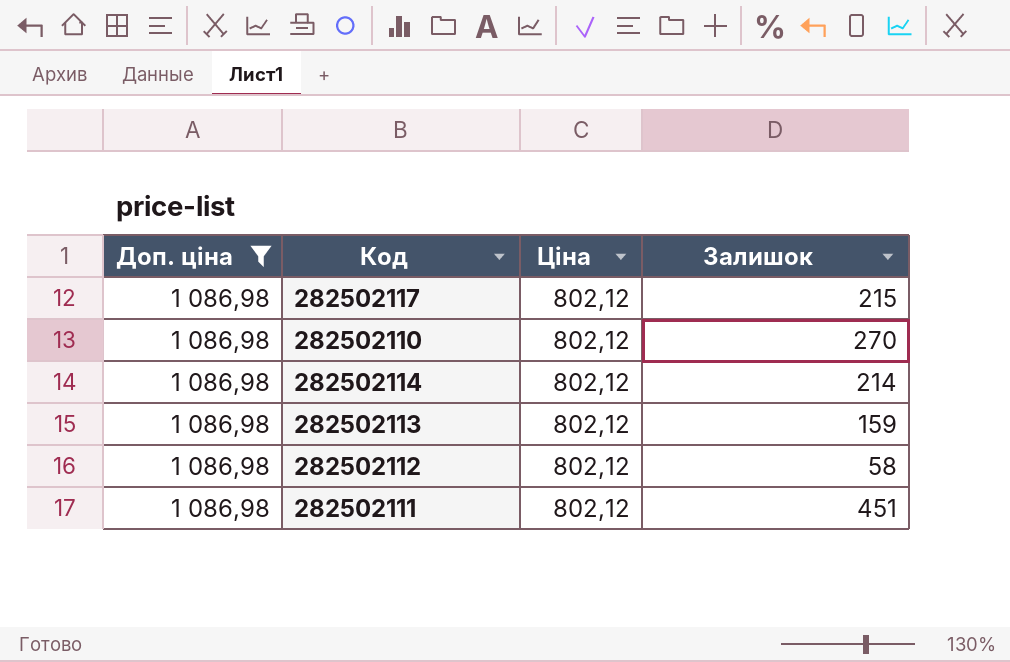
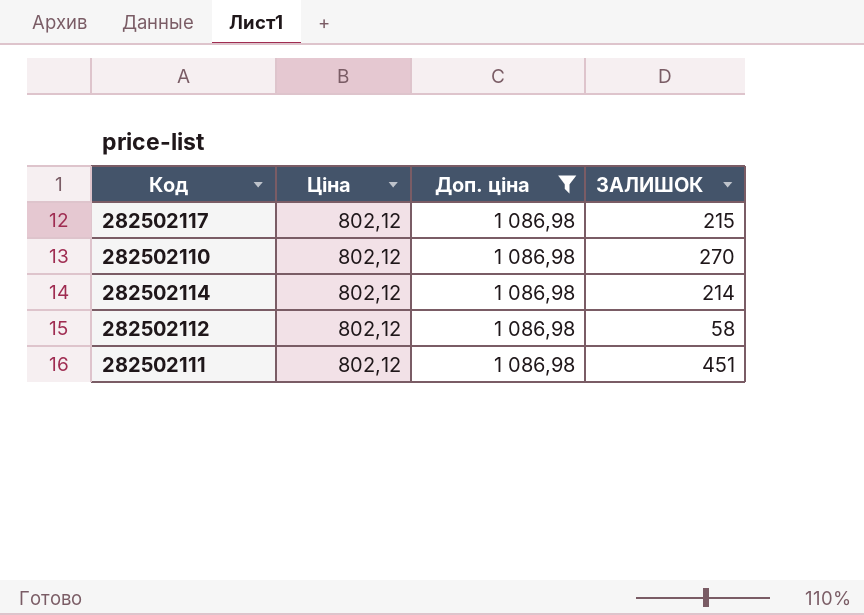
column Доп. ціна | position: 1 -> 3
column name: Залишок -> ЗАЛИШОК
row 282502113: 1 086,98 | 802,12 | 159 -> none

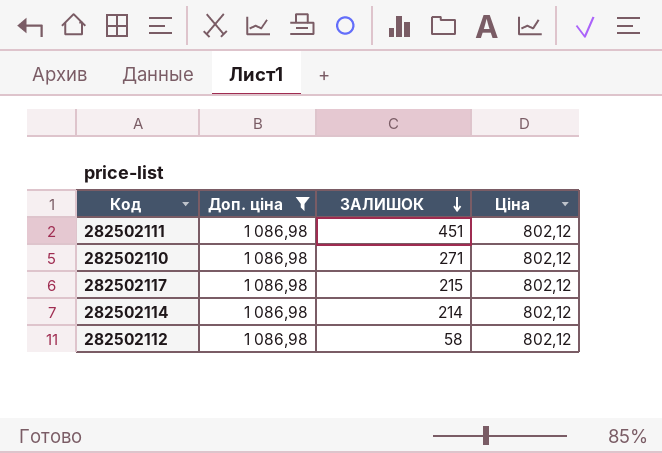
row order: none -> ЗАЛИШОК descending
column Ціна | position: 2 -> 4
282502110 | ЗАЛИШОК: 270 -> 271

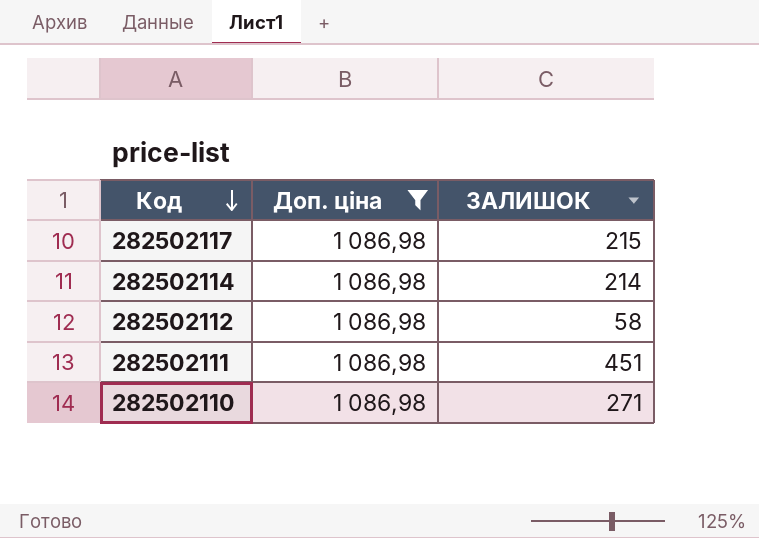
row order: ЗАЛИШОК descending -> Код descending
column Ціна | position: 4 -> none

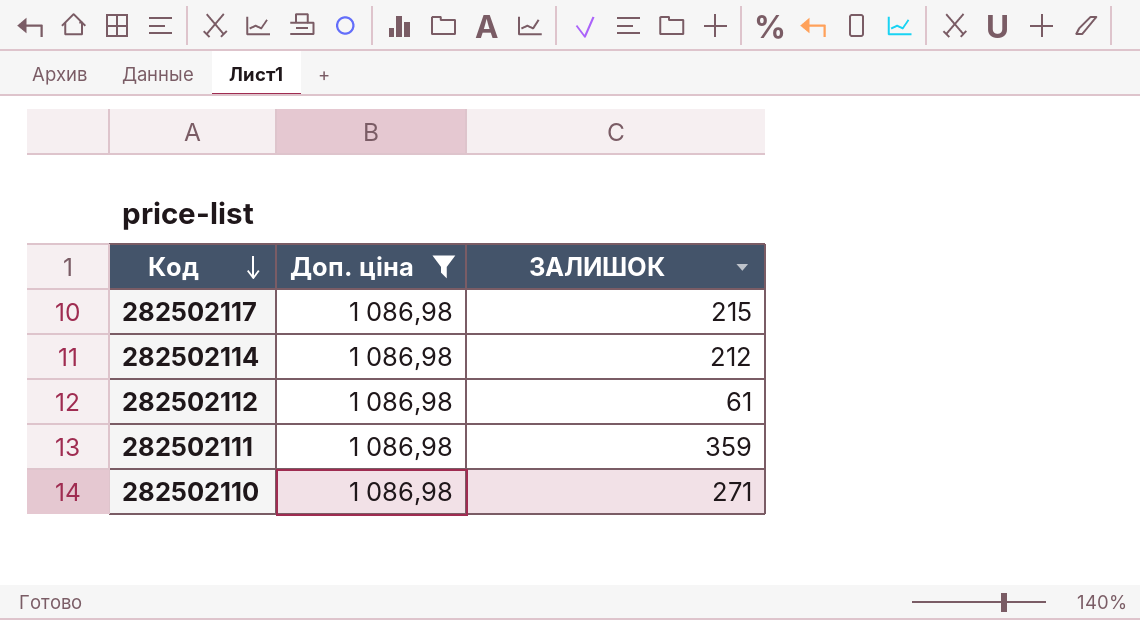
282502114 | ЗАЛИШОК: 214 -> 212
282502112 | ЗАЛИШОК: 58 -> 61
282502111 | ЗАЛИШОК: 451 -> 359

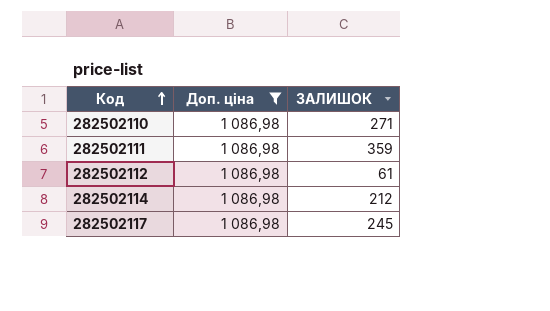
row order: Код descending -> Код ascending
282502117 | ЗАЛИШОК: 215 -> 245

